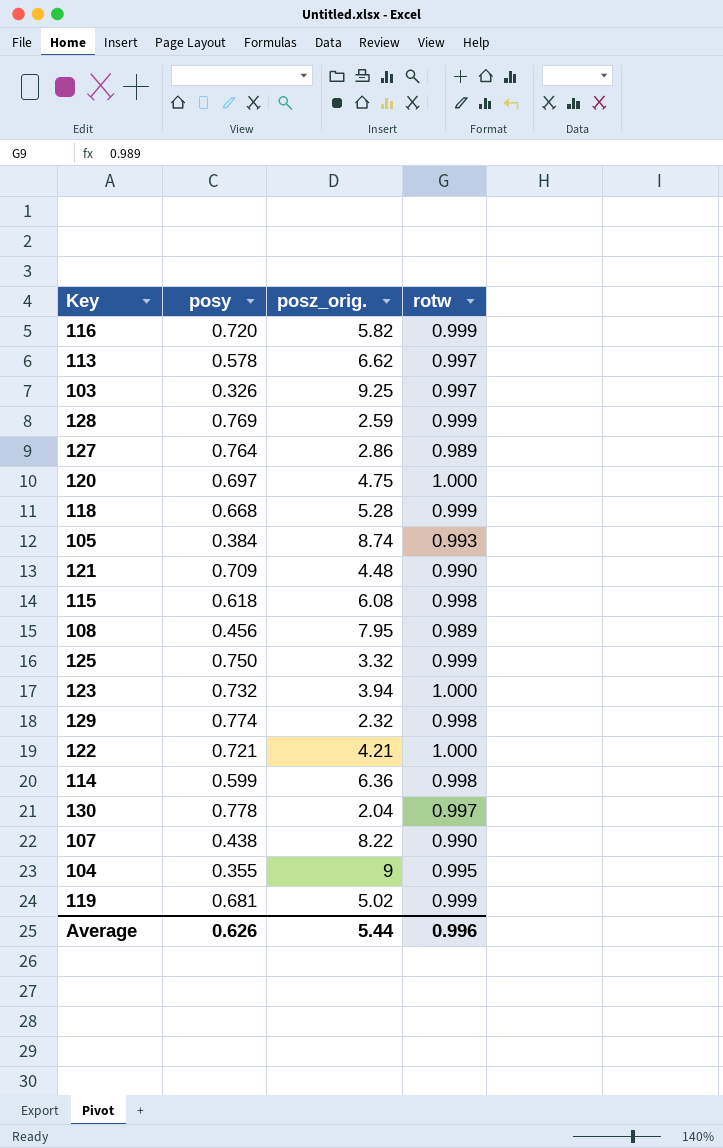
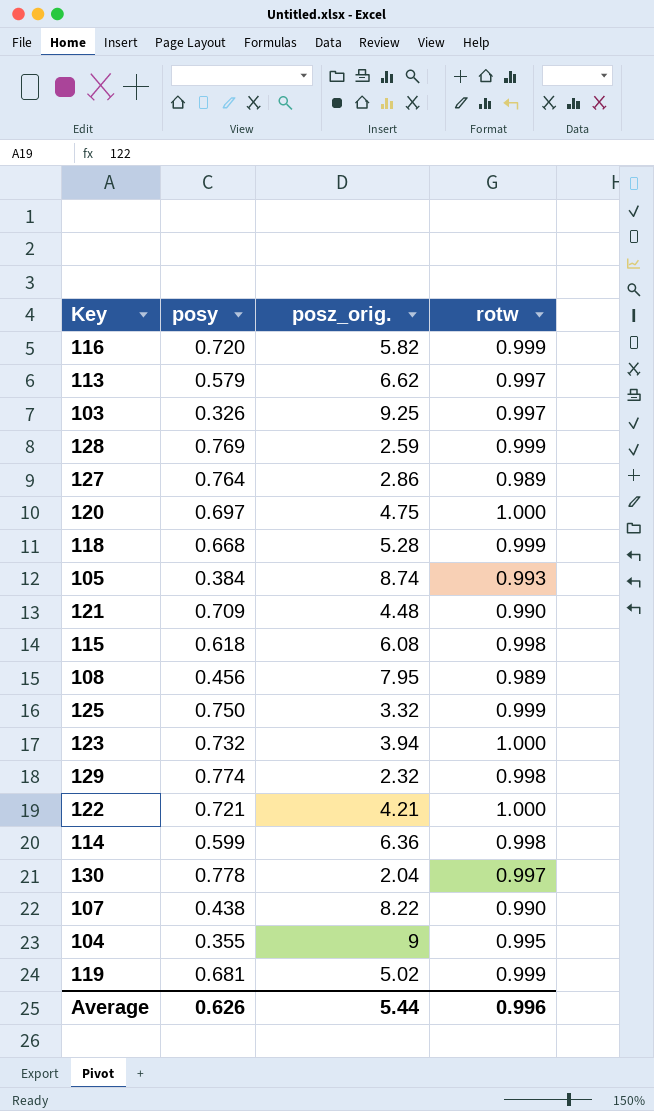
113 | posy: 0.578 -> 0.579

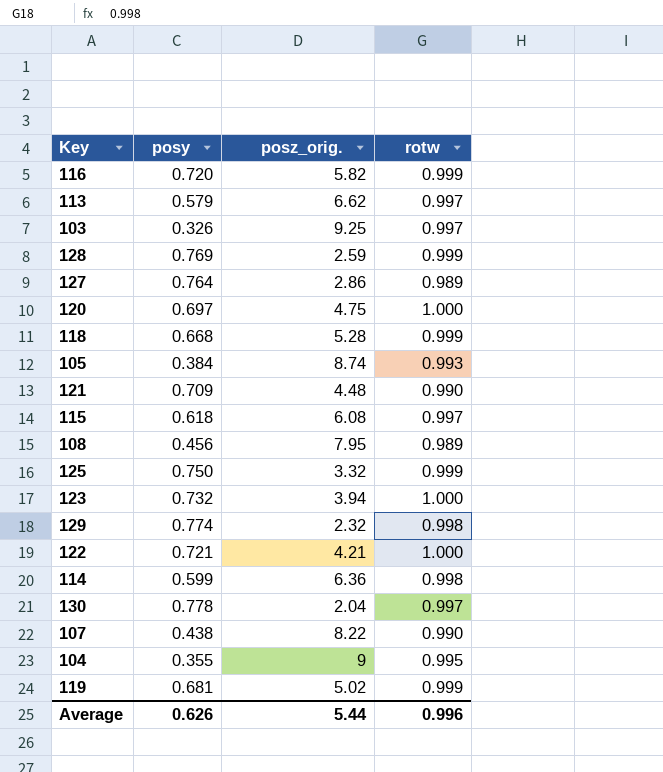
115 | rotw: 0.998 -> 0.997

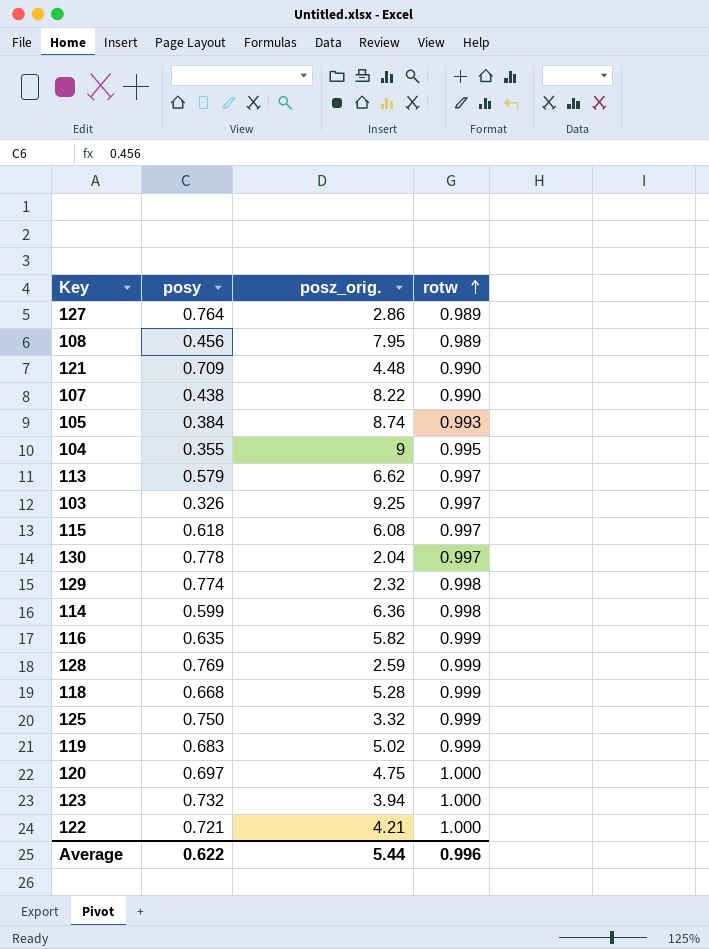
row order: none -> rotw ascending
116 | posy: 0.720 -> 0.635
119 | posy: 0.681 -> 0.683
Average | posy: 0.626 -> 0.622

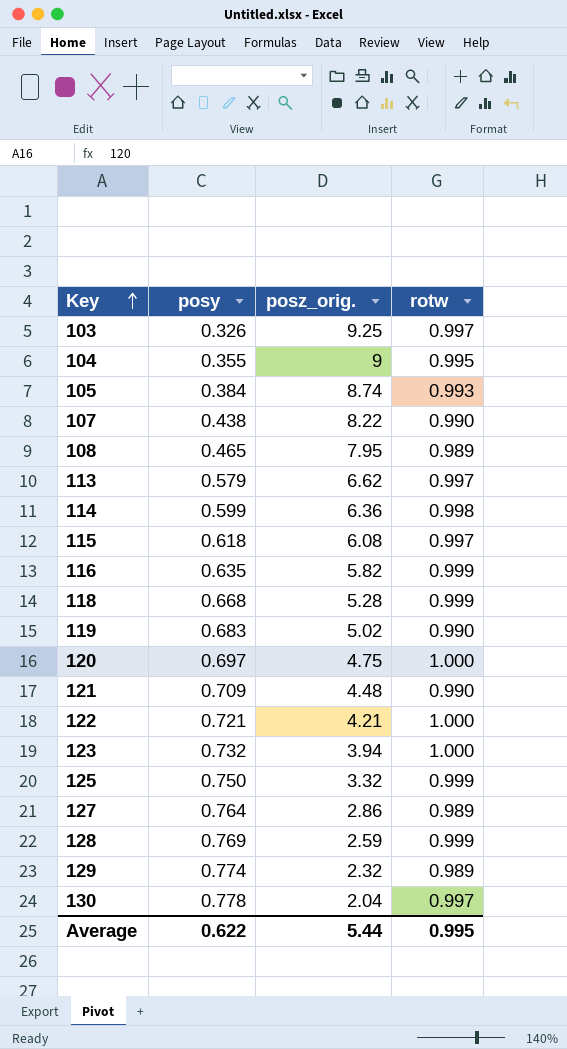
row order: rotw ascending -> Key ascending
108 | posy: 0.456 -> 0.465
119 | rotw: 0.999 -> 0.990
129 | rotw: 0.998 -> 0.989
Average | rotw: 0.996 -> 0.995

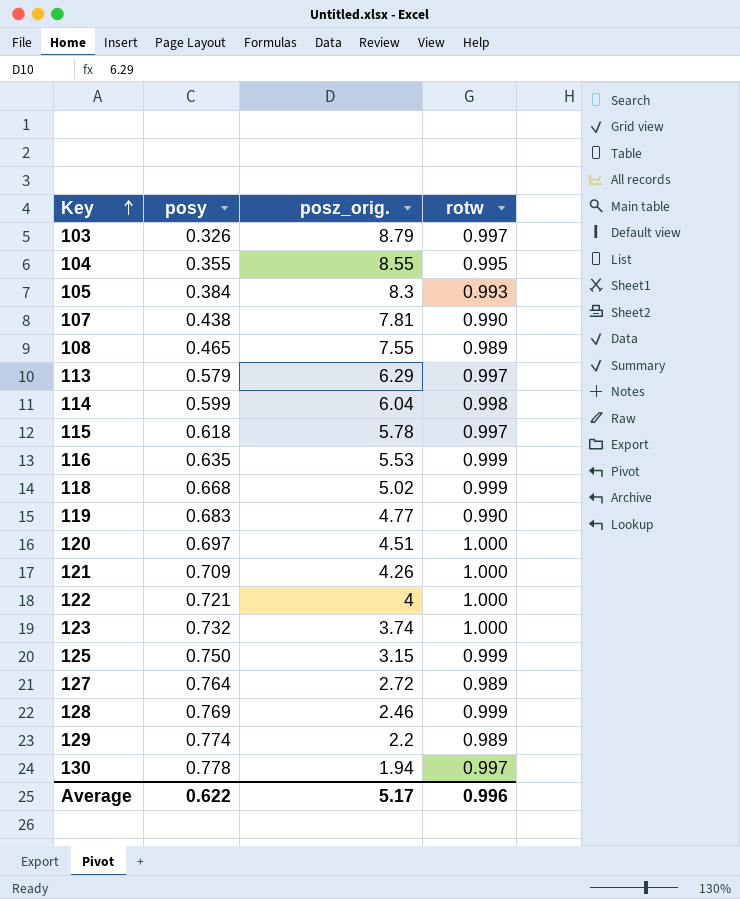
103 | posz_orig.: 9.25 -> 8.79
104 | posz_orig.: 9 -> 8.55
105 | posz_orig.: 8.74 -> 8.3
107 | posz_orig.: 8.22 -> 7.81
108 | posz_orig.: 7.95 -> 7.55
113 | posz_orig.: 6.62 -> 6.29
114 | posz_orig.: 6.36 -> 6.04
115 | posz_orig.: 6.08 -> 5.78
116 | posz_orig.: 5.82 -> 5.53
118 | posz_orig.: 5.28 -> 5.02
119 | posz_orig.: 5.02 -> 4.77
120 | posz_orig.: 4.75 -> 4.51
121 | posz_orig.: 4.48 -> 4.26
121 | rotw: 0.990 -> 1.000
122 | posz_orig.: 4.21 -> 4
123 | posz_orig.: 3.94 -> 3.74
125 | posz_orig.: 3.32 -> 3.15
127 | posz_orig.: 2.86 -> 2.72
128 | posz_orig.: 2.59 -> 2.46
129 | posz_orig.: 2.32 -> 2.2
130 | posz_orig.: 2.04 -> 1.94
Average | posz_orig.: 5.44 -> 5.17
Average | rotw: 0.995 -> 0.996

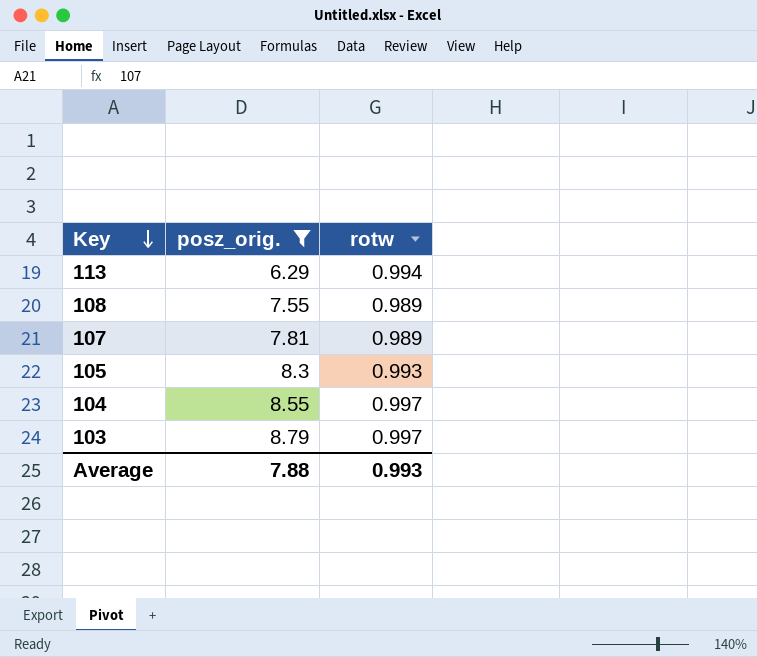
filter: none -> posz_orig. >= 6.29
row order: Key ascending -> Key descending
column posy | position: 2 -> none
113 | rotw: 0.997 -> 0.994
107 | rotw: 0.990 -> 0.989
104 | rotw: 0.995 -> 0.997
Average | posz_orig.: 5.17 -> 7.88
Average | rotw: 0.996 -> 0.993

